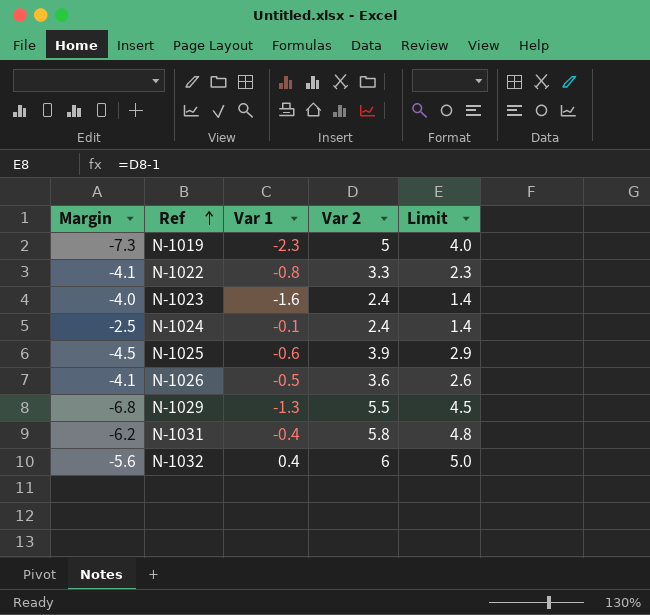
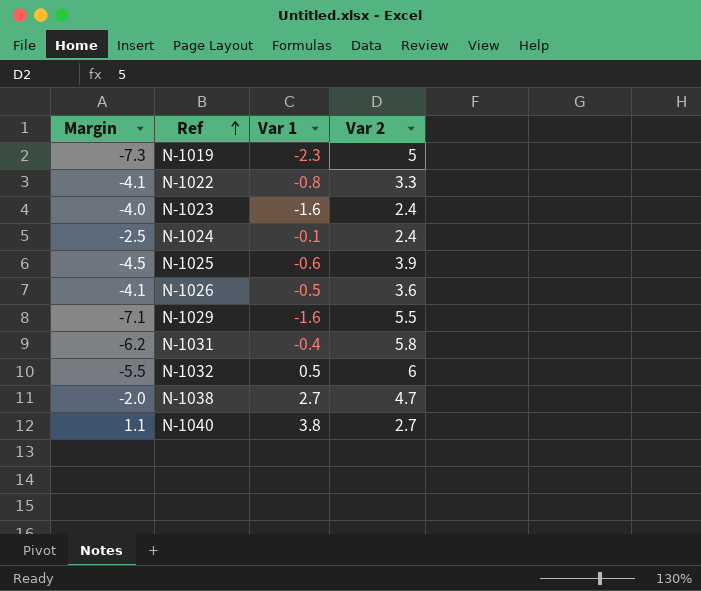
column Limit | formula: [Var 2] - 1 -> none
N-1029 | Margin: -6.8 -> -7.1
N-1029 | Var 1: -1.3 -> -1.6
N-1032 | Margin: -5.6 -> -5.5
N-1032 | Var 1: 0.4 -> 0.5
row N-1038: none -> -2.0 | 2.7 | 4.7
row N-1040: none -> 1.1 | 3.8 | 2.7

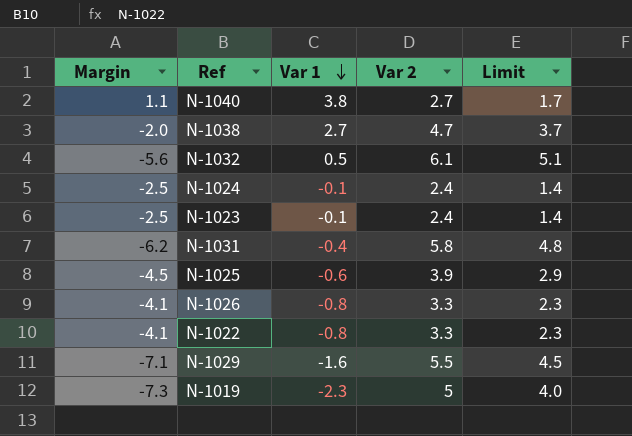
row order: Ref ascending -> Var 1 descending
column Limit | formula: none -> [Var 2] - 1
N-1032 | Margin: -5.5 -> -5.6
N-1032 | Var 2: 6 -> 6.1
N-1023 | Margin: -4.0 -> -2.5
N-1023 | Var 1: -1.6 -> -0.1
N-1026 | Var 1: -0.5 -> -0.8
N-1026 | Var 2: 3.6 -> 3.3

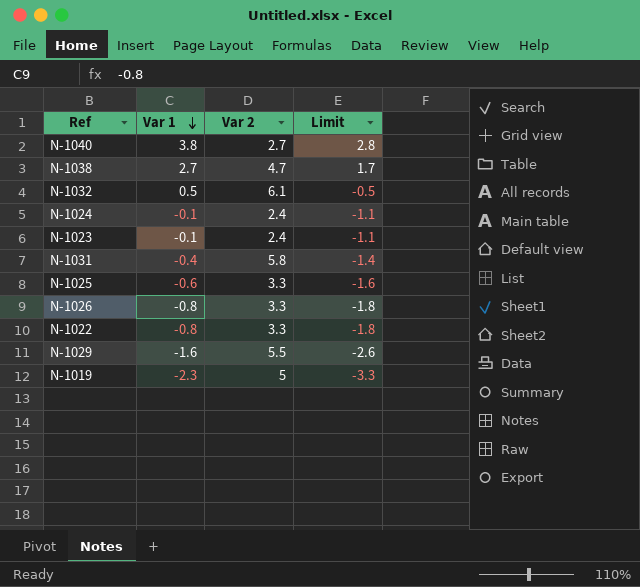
column Margin | formula: [Var 1] - [Var 2] -> none
column Limit | formula: [Var 2] - 1 -> [Var 1] - 1
N-1025 | Var 2: 3.9 -> 3.3

